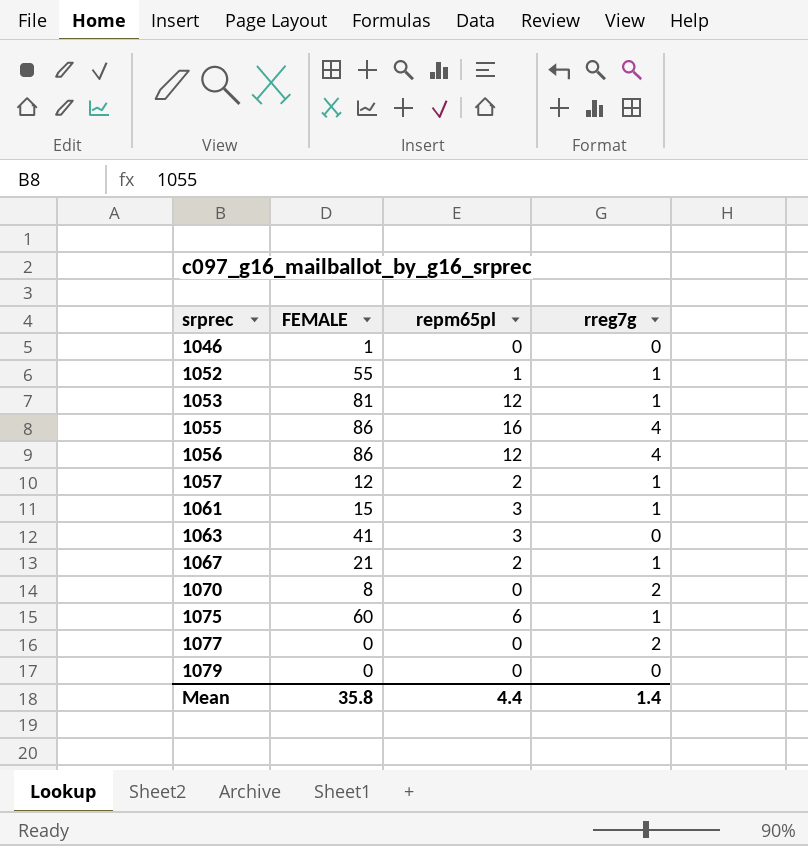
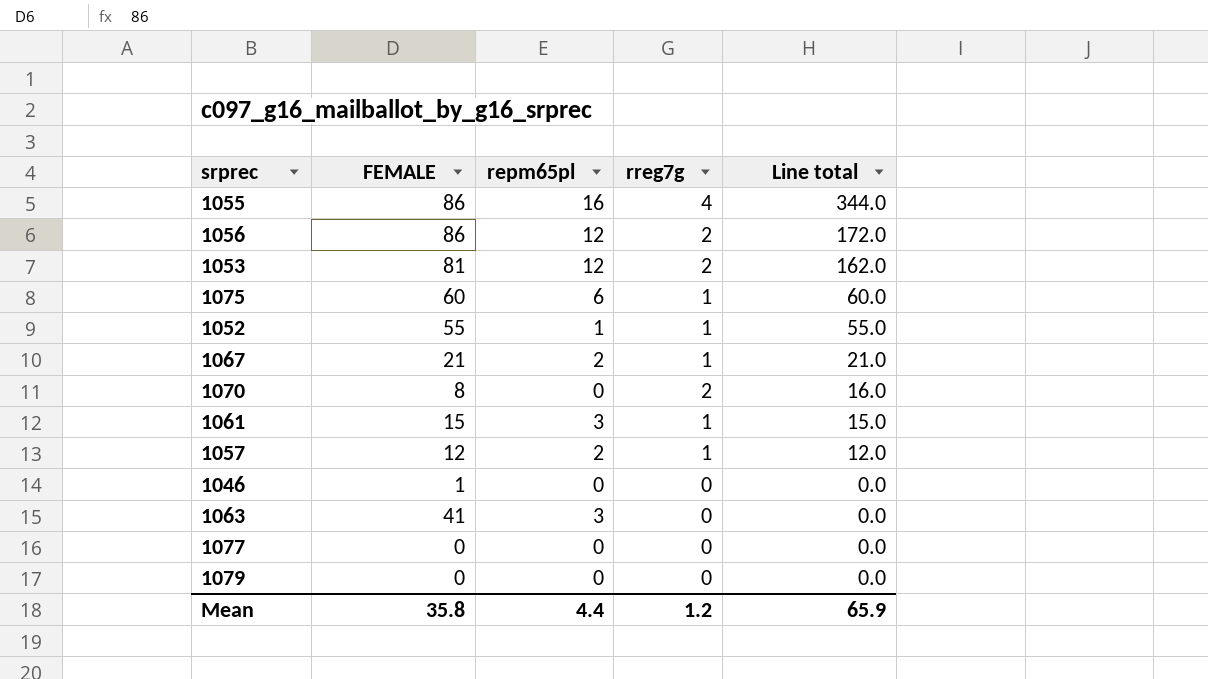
row order: srprec ascending -> Line total descending
column Line total | formula: none -> [FEMALE] * [rreg7g]
1056 | rreg7g: 4 -> 2
1053 | rreg7g: 1 -> 2
1077 | rreg7g: 2 -> 0
Mean | rreg7g: 1.4 -> 1.2

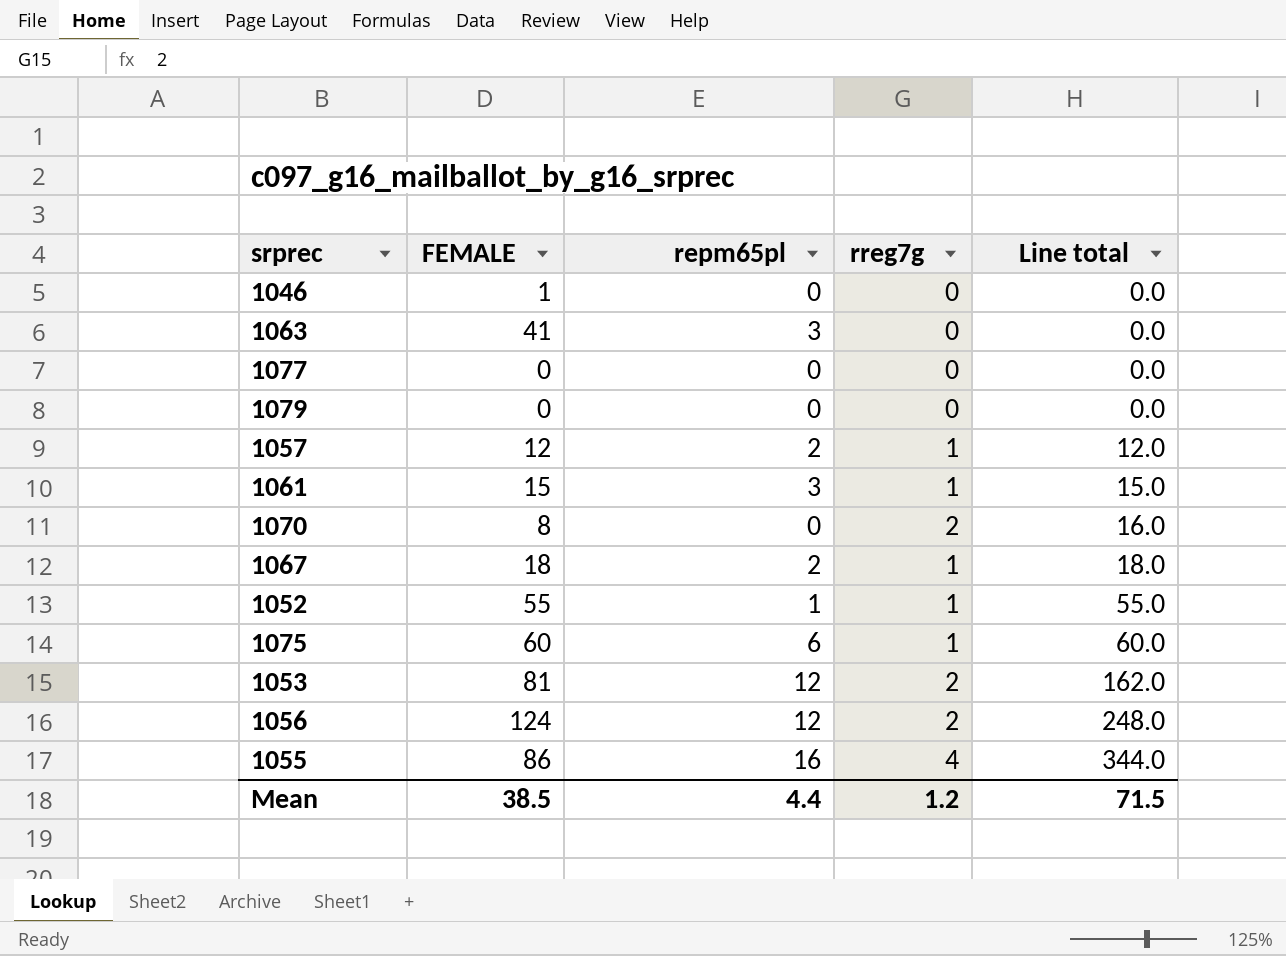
row order: Line total descending -> Line total ascending
1067 | FEMALE: 21 -> 18
1067 | Line total: 21.0 -> 18.0
1056 | FEMALE: 86 -> 124
1056 | Line total: 172.0 -> 248.0
Mean | FEMALE: 35.8 -> 38.5
Mean | Line total: 65.9 -> 71.5

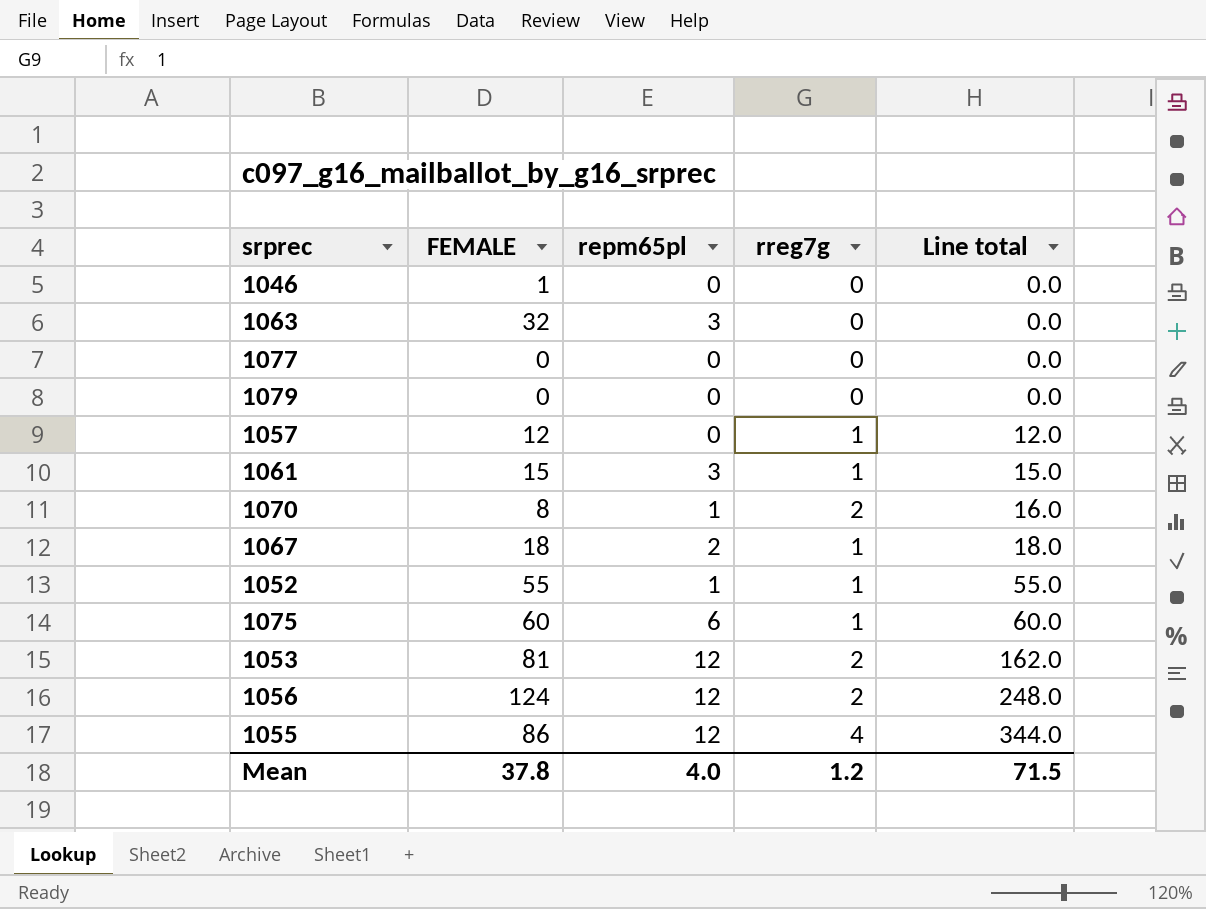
1063 | FEMALE: 41 -> 32
1057 | repm65pl: 2 -> 0
1070 | repm65pl: 0 -> 1
1055 | repm65pl: 16 -> 12
Mean | FEMALE: 38.5 -> 37.8
Mean | repm65pl: 4.4 -> 4.0

